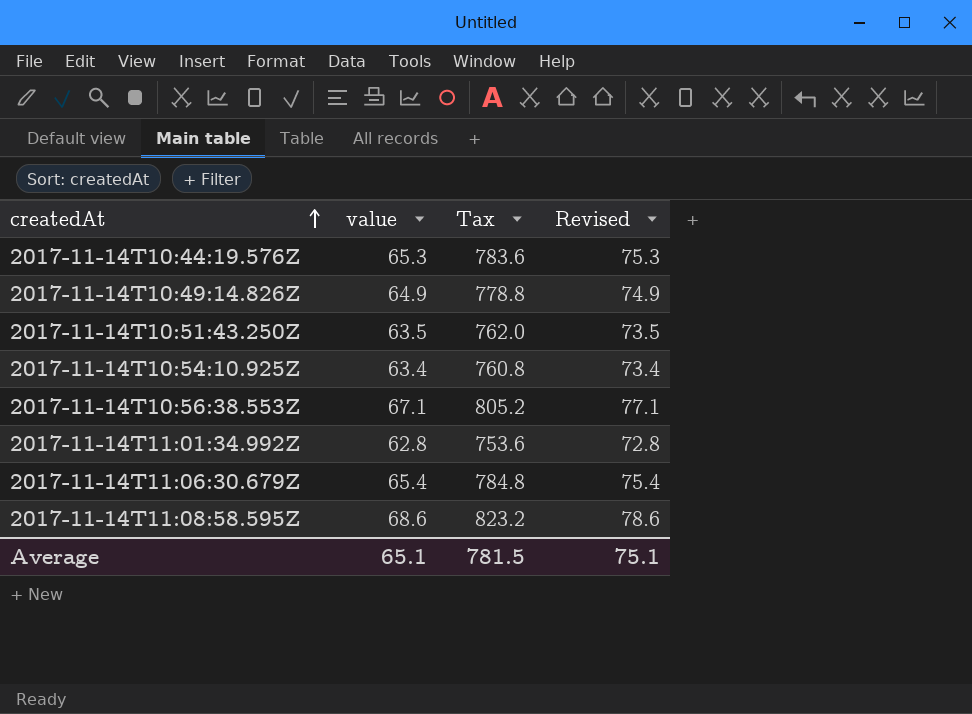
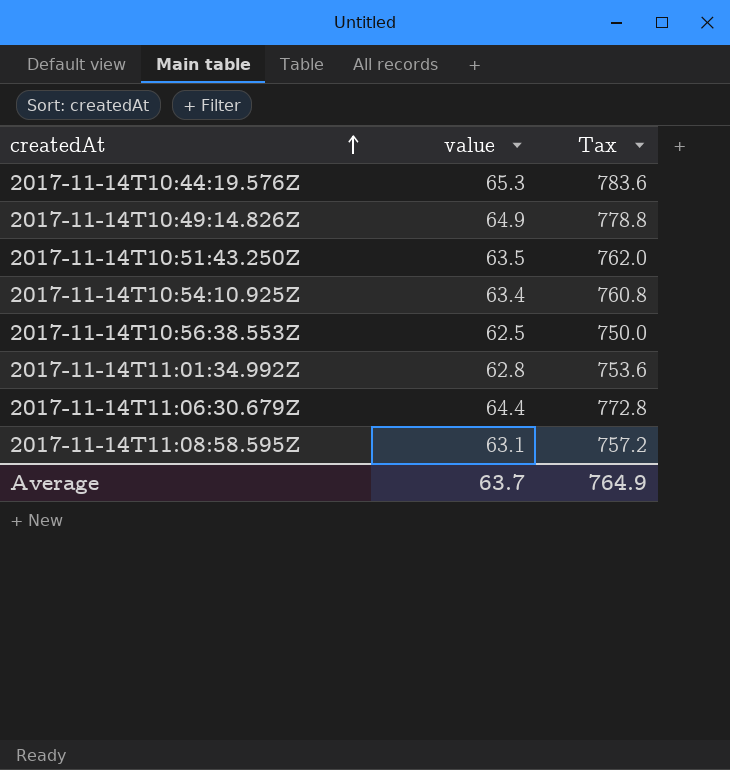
column Revised | formula: [value] + 10 -> none
2017-11-14T10:56:38.553Z | value: 67.1 -> 62.5
2017-11-14T10:56:38.553Z | Tax: 805.2 -> 750.0
2017-11-14T11:06:30.679Z | value: 65.4 -> 64.4
2017-11-14T11:06:30.679Z | Tax: 784.8 -> 772.8
2017-11-14T11:08:58.595Z | value: 68.6 -> 63.1
2017-11-14T11:08:58.595Z | Tax: 823.2 -> 757.2
Average | value: 65.1 -> 63.7
Average | Tax: 781.5 -> 764.9

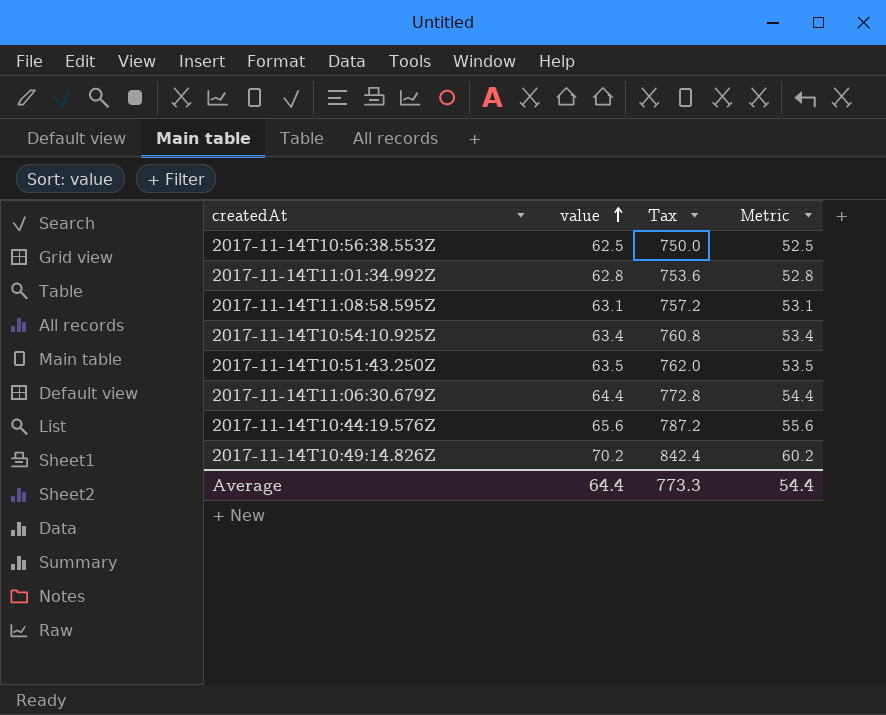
row order: createdAt ascending -> value ascending
column Metric | formula: none -> [value] - 10
2017-11-14T10:44:19.576Z | value: 65.3 -> 65.6
2017-11-14T10:44:19.576Z | Tax: 783.6 -> 787.2
2017-11-14T10:49:14.826Z | value: 64.9 -> 70.2
2017-11-14T10:49:14.826Z | Tax: 778.8 -> 842.4
Average | value: 63.7 -> 64.4
Average | Tax: 764.9 -> 773.3

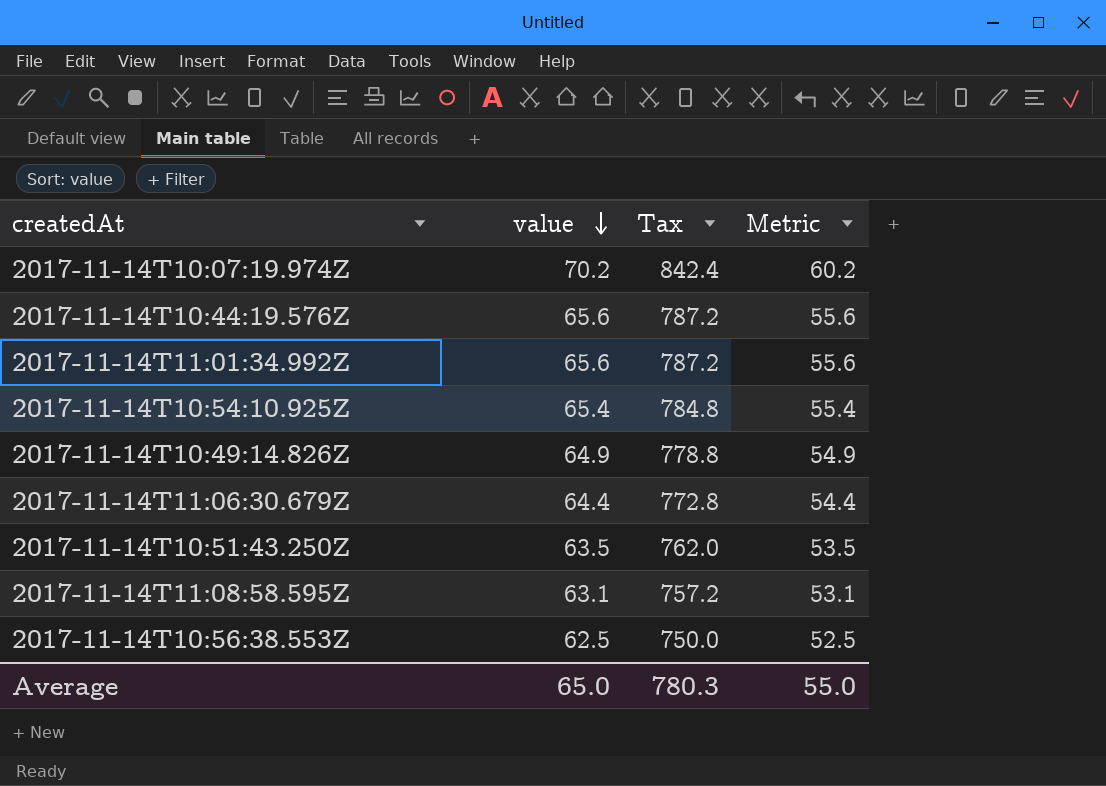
row order: value ascending -> value descending
row 2017-11-14T10:07:19.974Z: none -> 70.2 | 842.4 | 60.2
2017-11-14T11:01:34.992Z | value: 62.8 -> 65.6
2017-11-14T11:01:34.992Z | Tax: 753.6 -> 787.2
2017-11-14T11:01:34.992Z | Metric: 52.8 -> 55.6
2017-11-14T10:54:10.925Z | value: 63.4 -> 65.4
2017-11-14T10:54:10.925Z | Tax: 760.8 -> 784.8
2017-11-14T10:54:10.925Z | Metric: 53.4 -> 55.4
2017-11-14T10:49:14.826Z | value: 70.2 -> 64.9
2017-11-14T10:49:14.826Z | Tax: 842.4 -> 778.8
2017-11-14T10:49:14.826Z | Metric: 60.2 -> 54.9
Average | value: 64.4 -> 65.0
Average | Tax: 773.3 -> 780.3
Average | Metric: 54.4 -> 55.0

